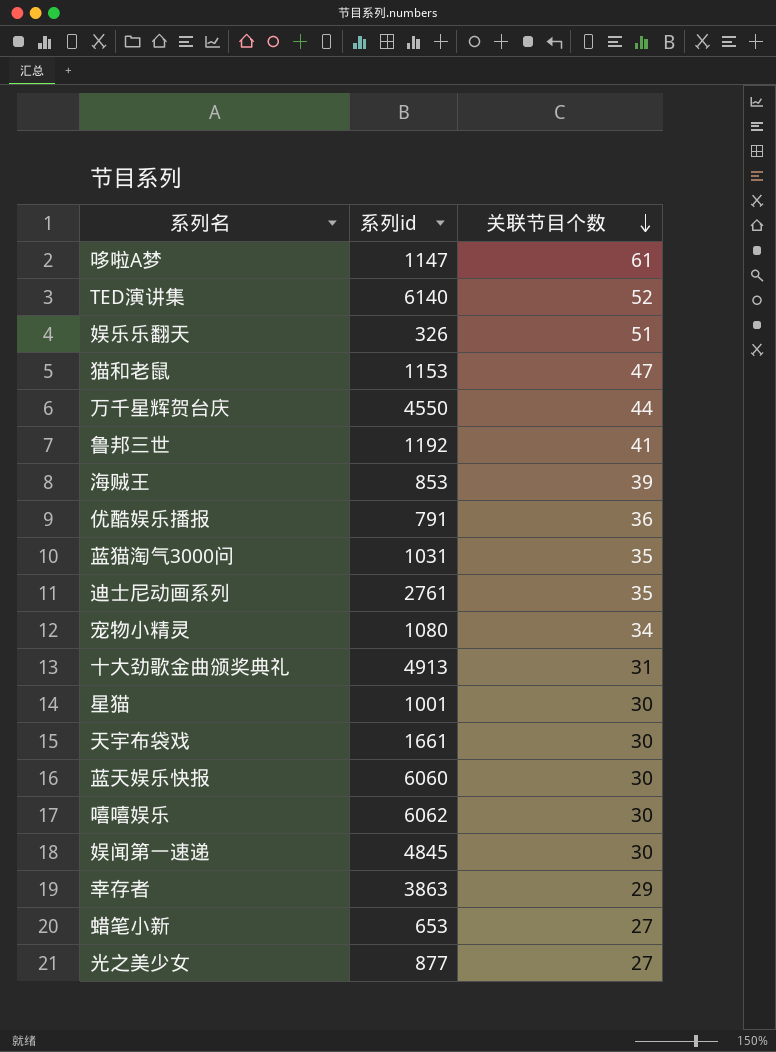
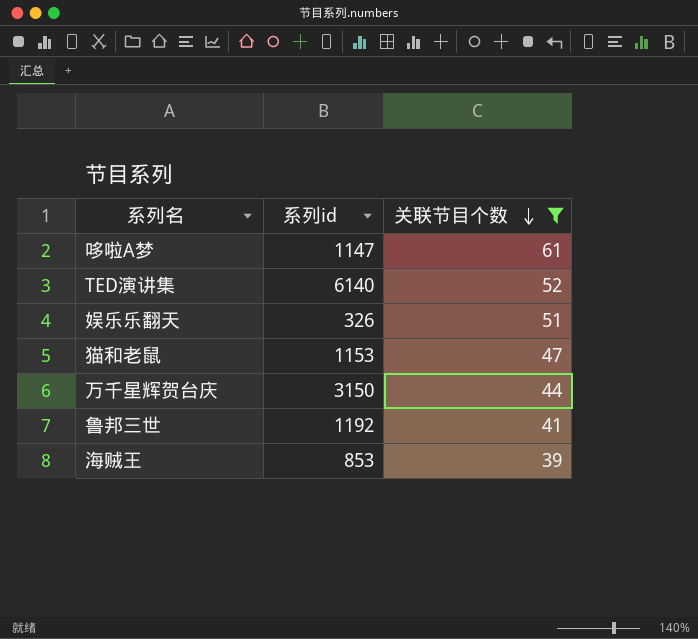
filter: none -> 关联节目个数 >= 39
万千星辉贺台庆 | 系列id: 4550 -> 3150

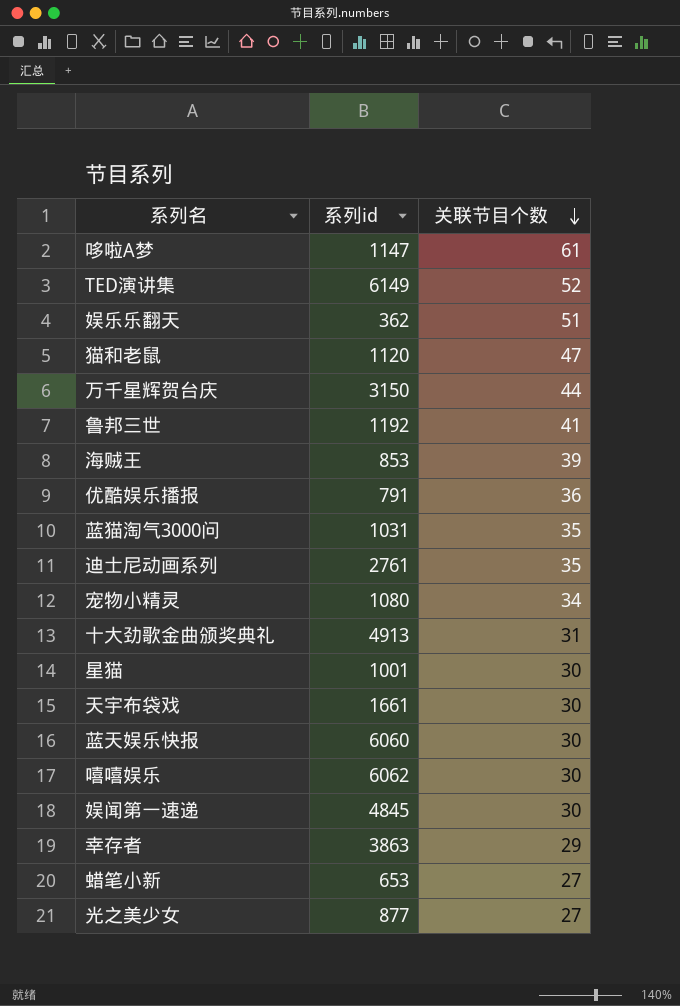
filter: 关联节目个数 >= 39 -> none
TED演讲集 | 系列id: 6140 -> 6149
娱乐乐翻天 | 系列id: 326 -> 362
猫和老鼠 | 系列id: 1153 -> 1120

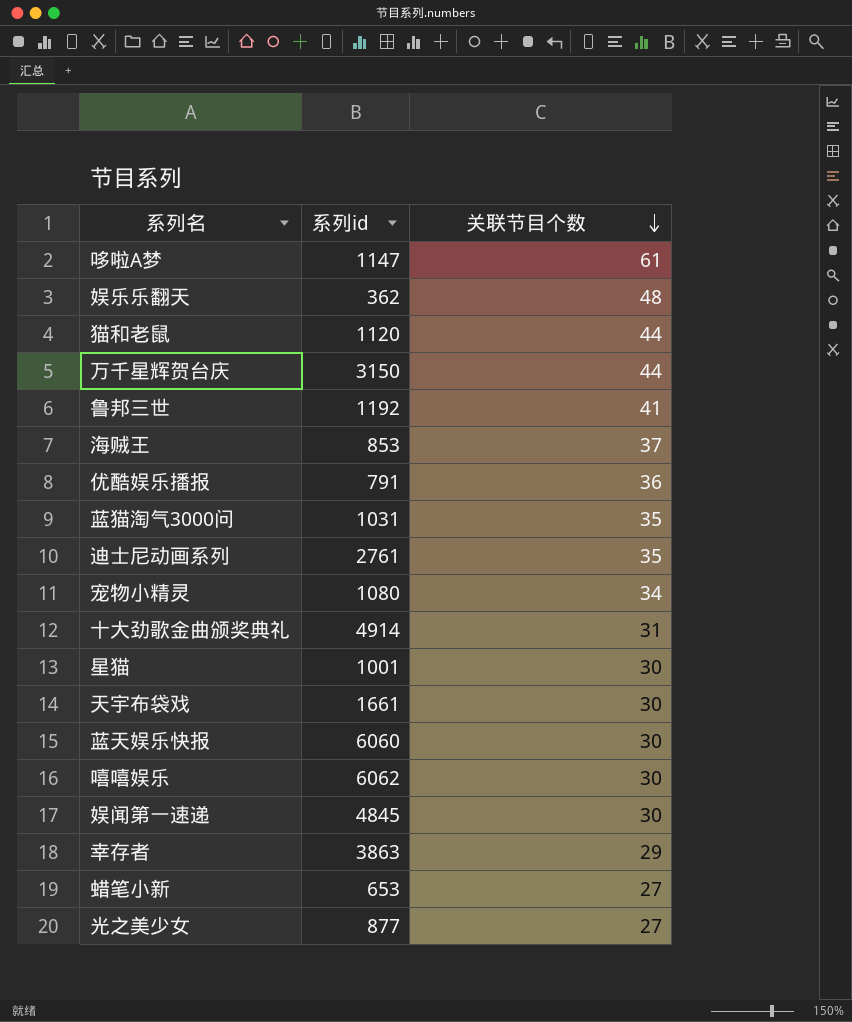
row TED演讲集: 6149 | 52 -> none
娱乐乐翻天 | 关联节目个数: 51 -> 48
猫和老鼠 | 关联节目个数: 47 -> 44
海贼王 | 关联节目个数: 39 -> 37
十大劲歌金曲颁奖典礼 | 系列id: 4913 -> 4914

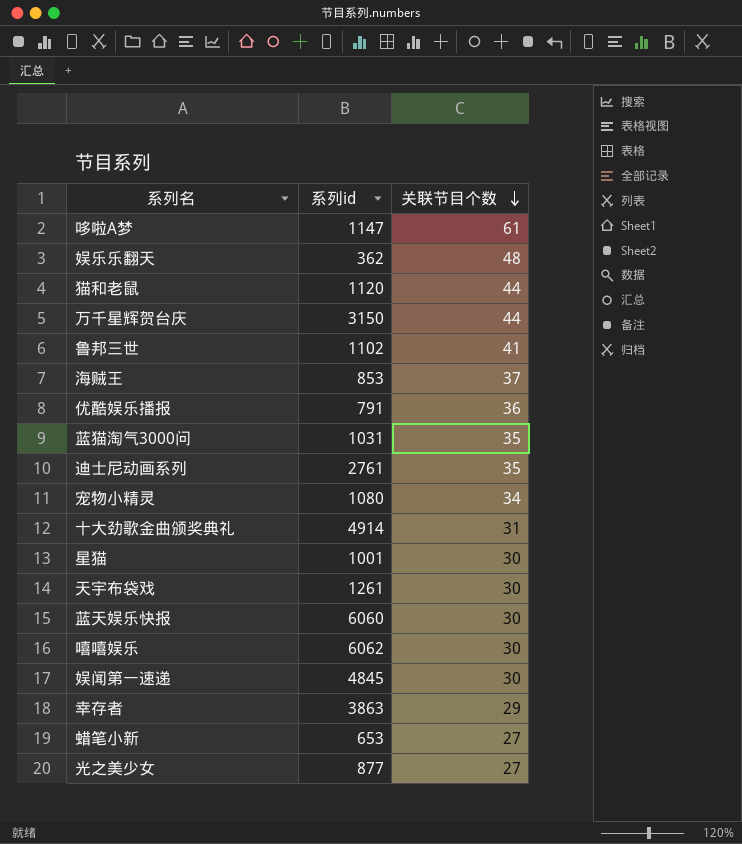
鲁邦三世 | 系列id: 1192 -> 1102
天宇布袋戏 | 系列id: 1661 -> 1261

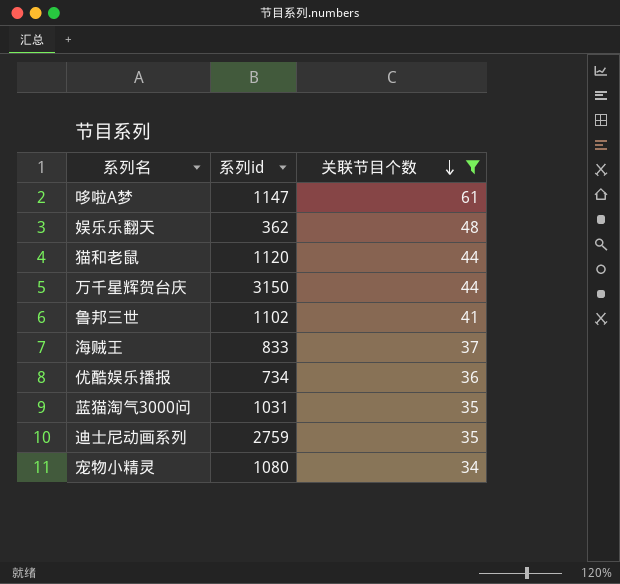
filter: none -> 关联节目个数 >= 34
海贼王 | 系列id: 853 -> 833
优酷娱乐播报 | 系列id: 791 -> 734
迪士尼动画系列 | 系列id: 2761 -> 2759

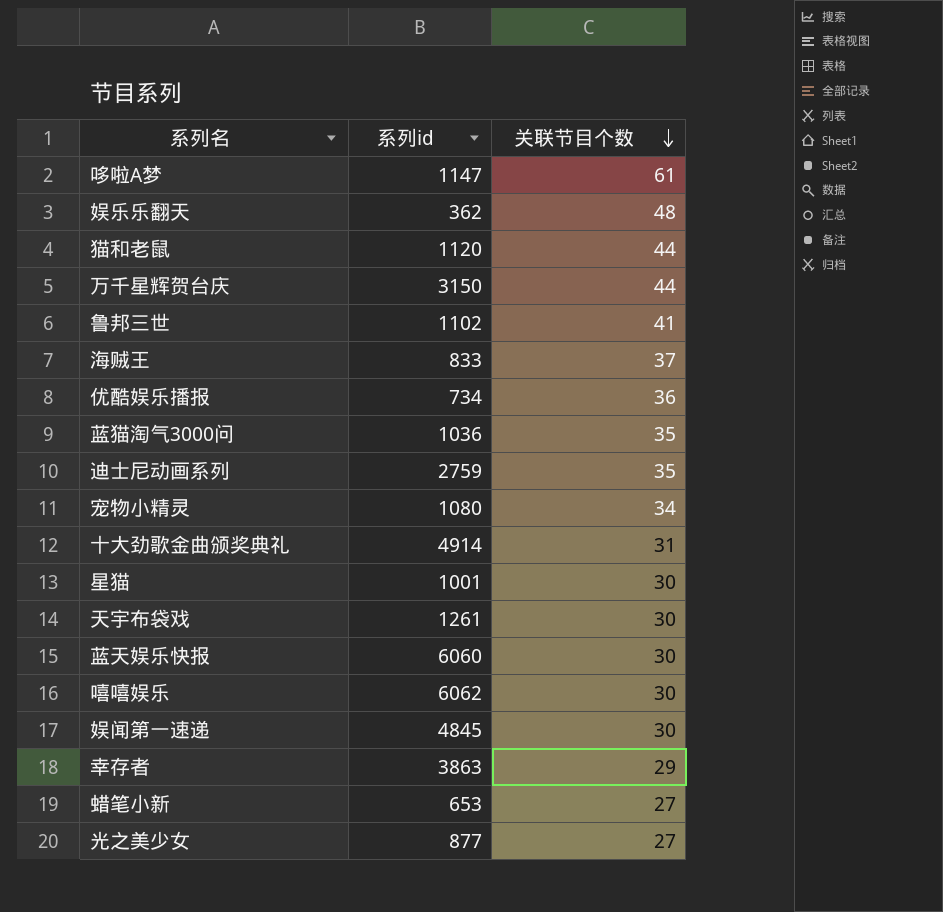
filter: 关联节目个数 >= 34 -> none
蓝猫淘气3000问 | 系列id: 1031 -> 1036

